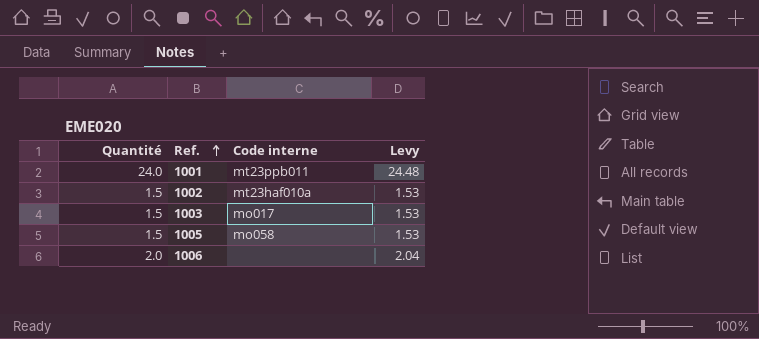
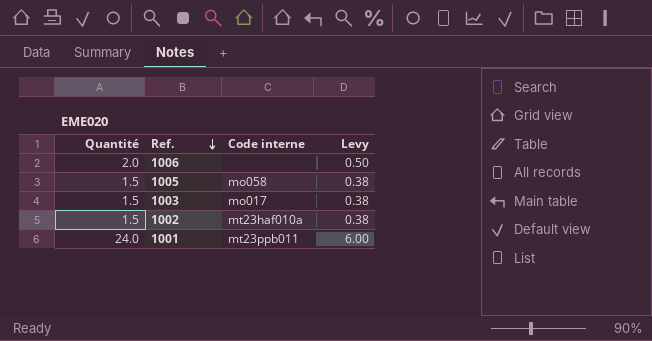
row order: Ref. ascending -> Ref. descending
column Levy | formula: [Quantité] * 1.02 -> [Quantité] * 0.25

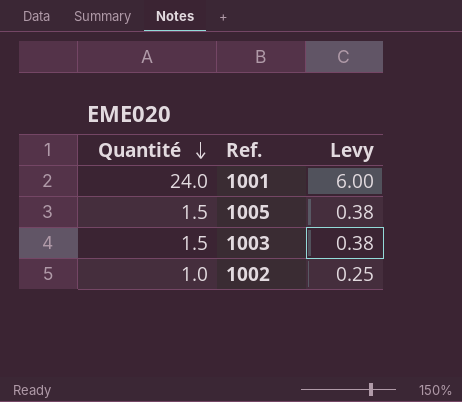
row order: Ref. descending -> Quantité descending
column Code interne | position: 3 -> none
row 1006: 2.0 | none | 0.50 -> none
1002 | Quantité: 1.5 -> 1.0
1002 | Levy: 0.38 -> 0.25

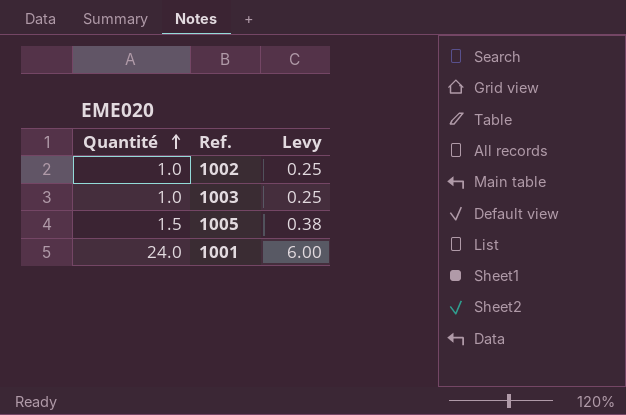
row order: Quantité descending -> Quantité ascending
1003 | Quantité: 1.5 -> 1.0
1003 | Levy: 0.38 -> 0.25

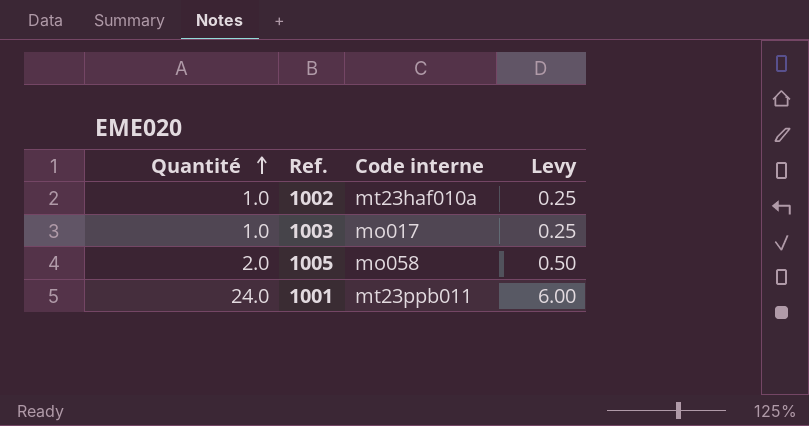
column Code interne | position: none -> 3
1005 | Quantité: 1.5 -> 2.0
1005 | Levy: 0.38 -> 0.50

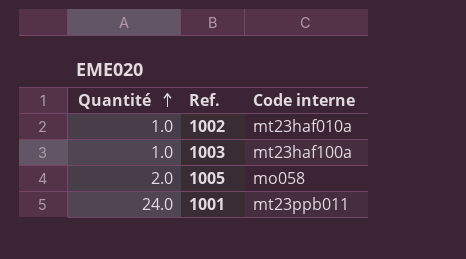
column Levy | formula: [Quantité] * 0.25 -> none
1003 | Code interne: mo017 -> mt23haf100a

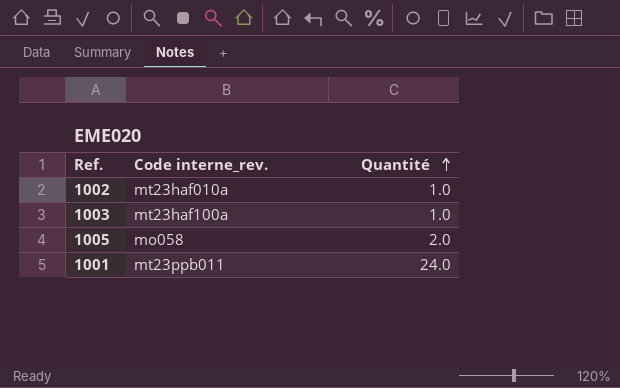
column name: Code interne -> Code interne_rev.
column Quantité | position: 1 -> 3

